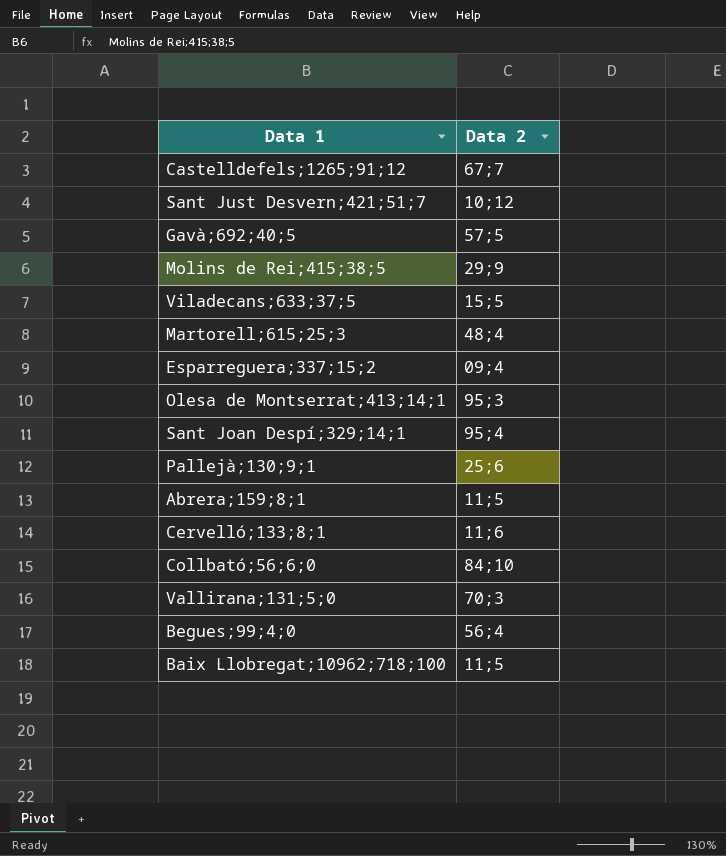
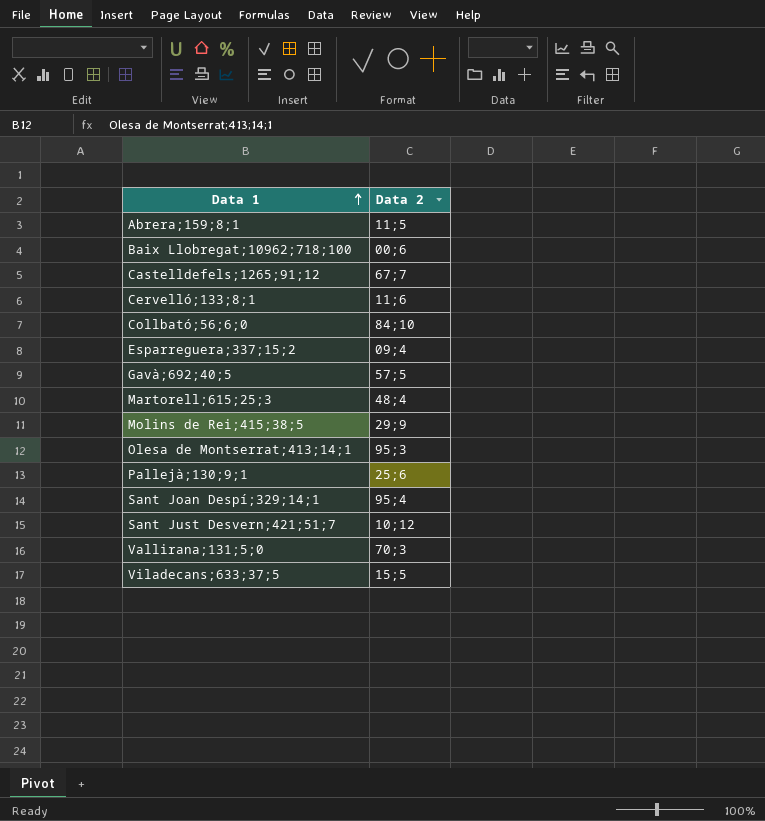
row order: none -> Data 1 ascending
row Begues;99;4;0: 56;4 -> none
Baix Llobregat;10962;718;100 | Data 2: 11;5 -> 00;6

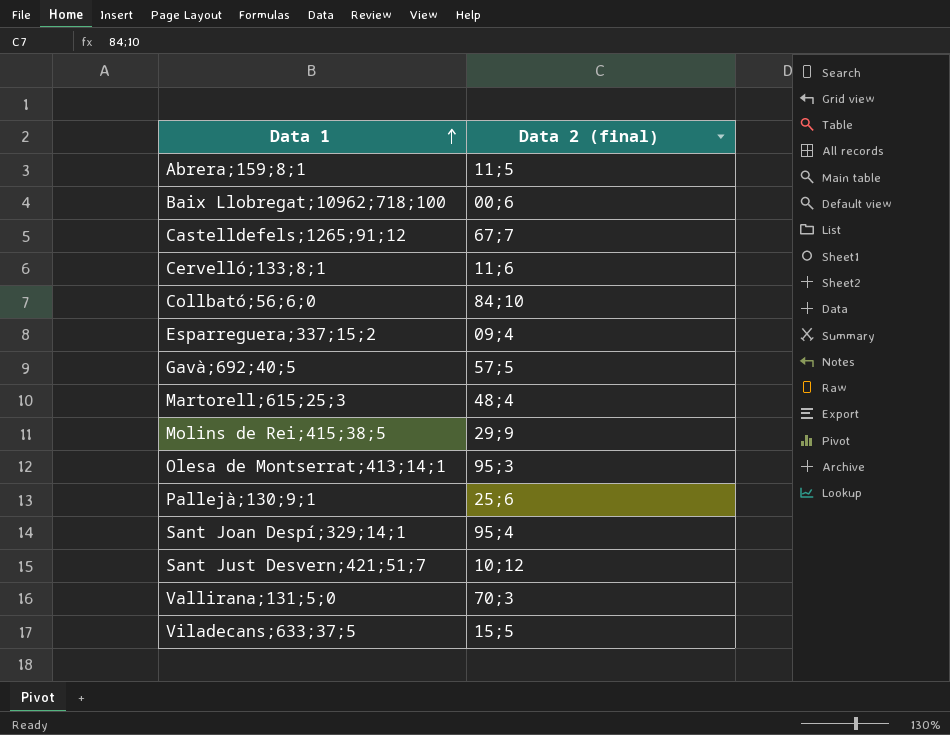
column name: Data 2 -> Data 2 (final)

